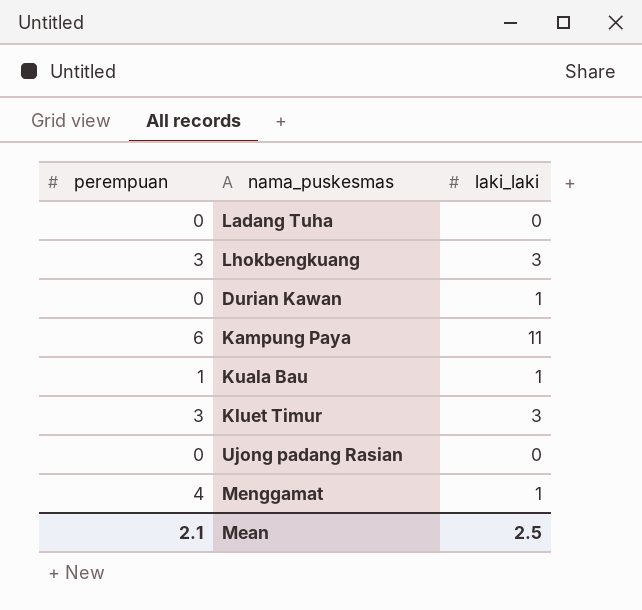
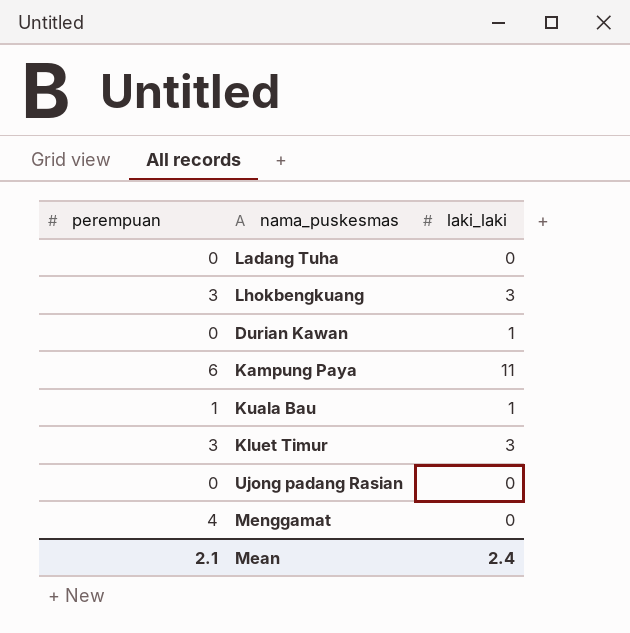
Menggamat | laki_laki: 1 -> 0
Mean | laki_laki: 2.5 -> 2.4

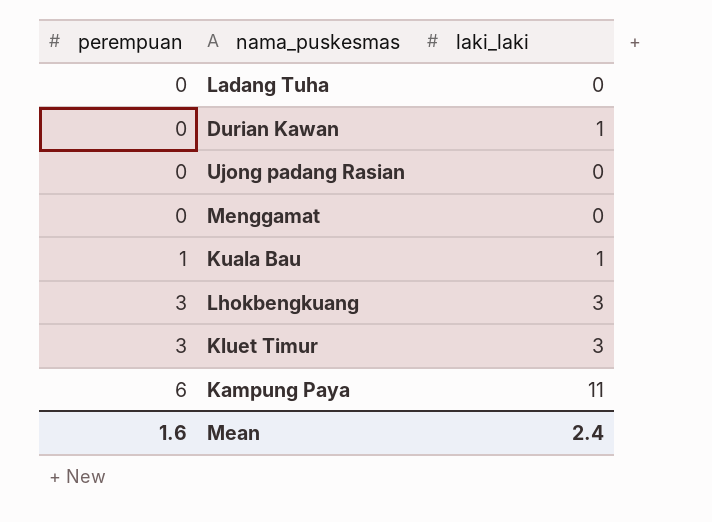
row order: none -> perempuan ascending
Menggamat | perempuan: 4 -> 0
Mean | perempuan: 2.1 -> 1.6

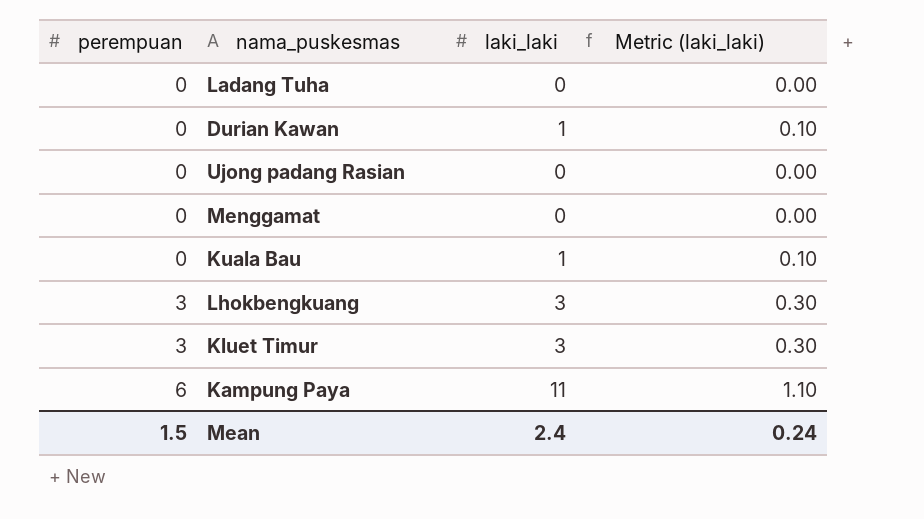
column Metric (laki_laki) | formula: none -> [laki_laki] * 0.1
Kuala Bau | perempuan: 1 -> 0
Mean | perempuan: 1.6 -> 1.5

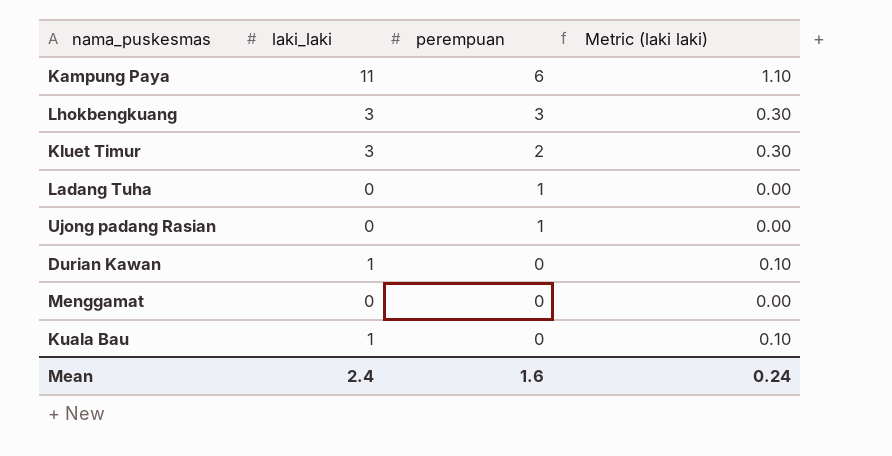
row order: perempuan ascending -> perempuan descending
column perempuan | position: 1 -> 3
column name: Metric (laki_laki) -> Metric (laki laki)
Kluet Timur | perempuan: 3 -> 2
Ladang Tuha | perempuan: 0 -> 1
Ujong padang Rasian | perempuan: 0 -> 1
Mean | perempuan: 1.5 -> 1.6

